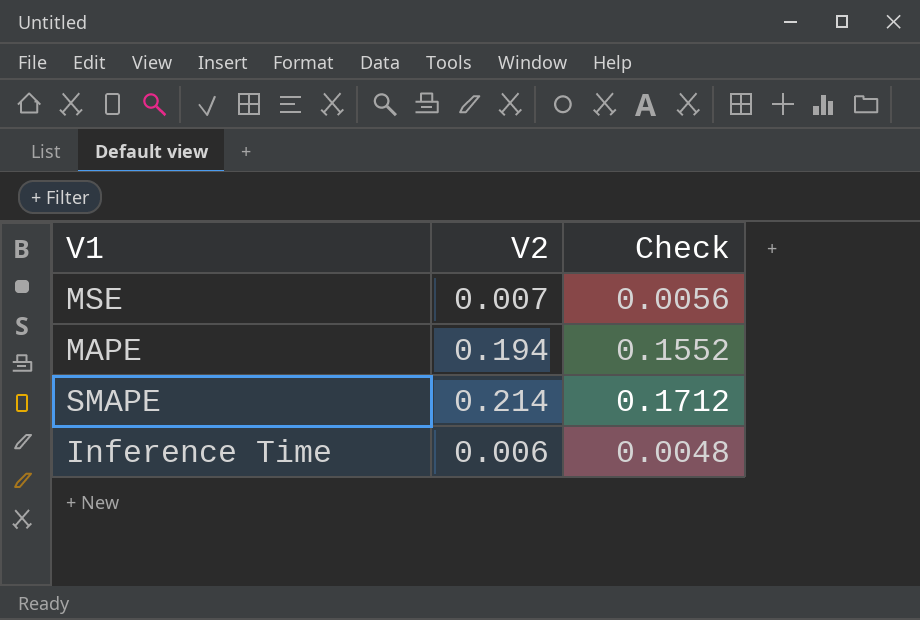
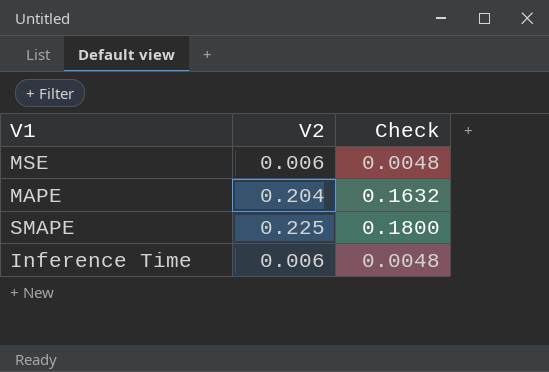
MSE | V2: 0.007 -> 0.006
MSE | Check: 0.0056 -> 0.0048
MAPE | V2: 0.194 -> 0.204
MAPE | Check: 0.1552 -> 0.1632
SMAPE | V2: 0.214 -> 0.225
SMAPE | Check: 0.1712 -> 0.1800

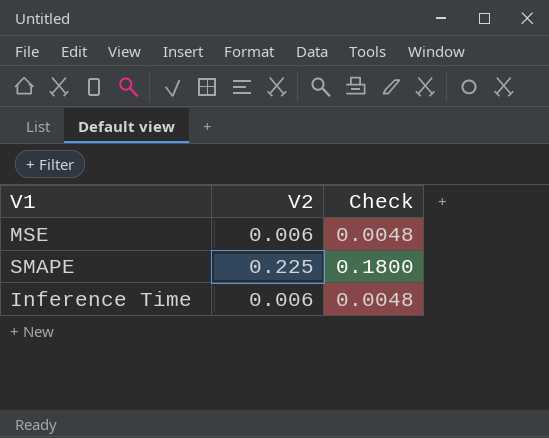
row MAPE: 0.204 | 0.1632 -> none

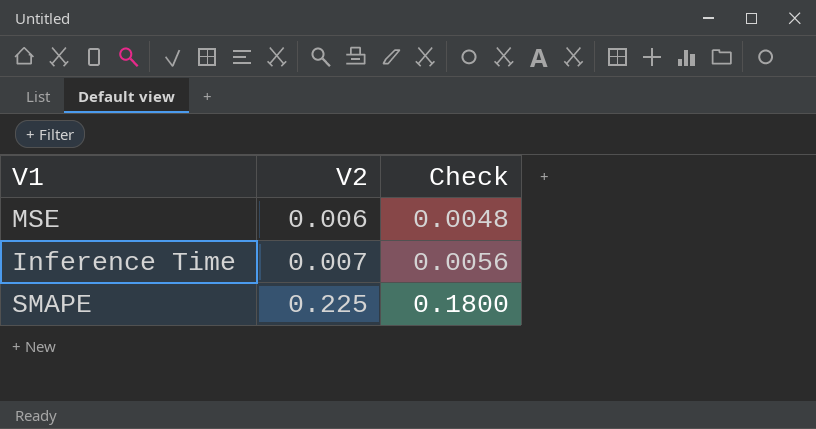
row order: none -> V2 ascending
Inference Time | V2: 0.006 -> 0.007
Inference Time | Check: 0.0048 -> 0.0056

